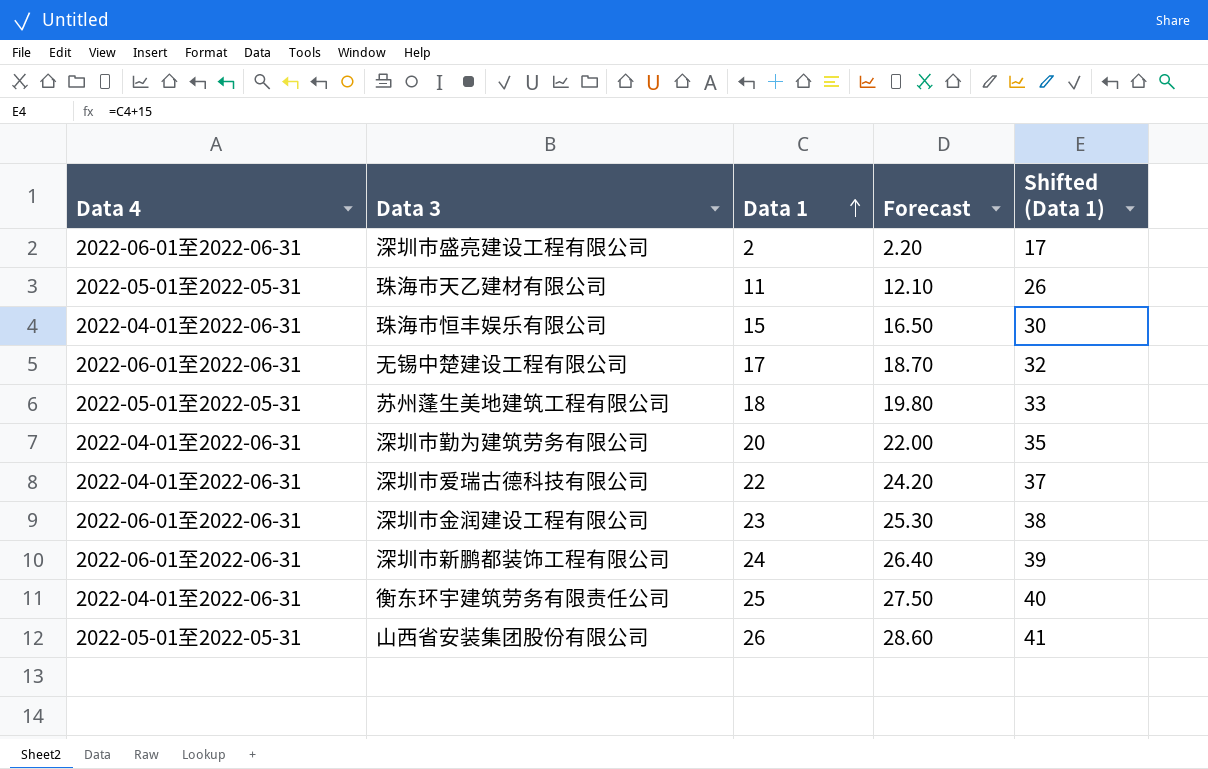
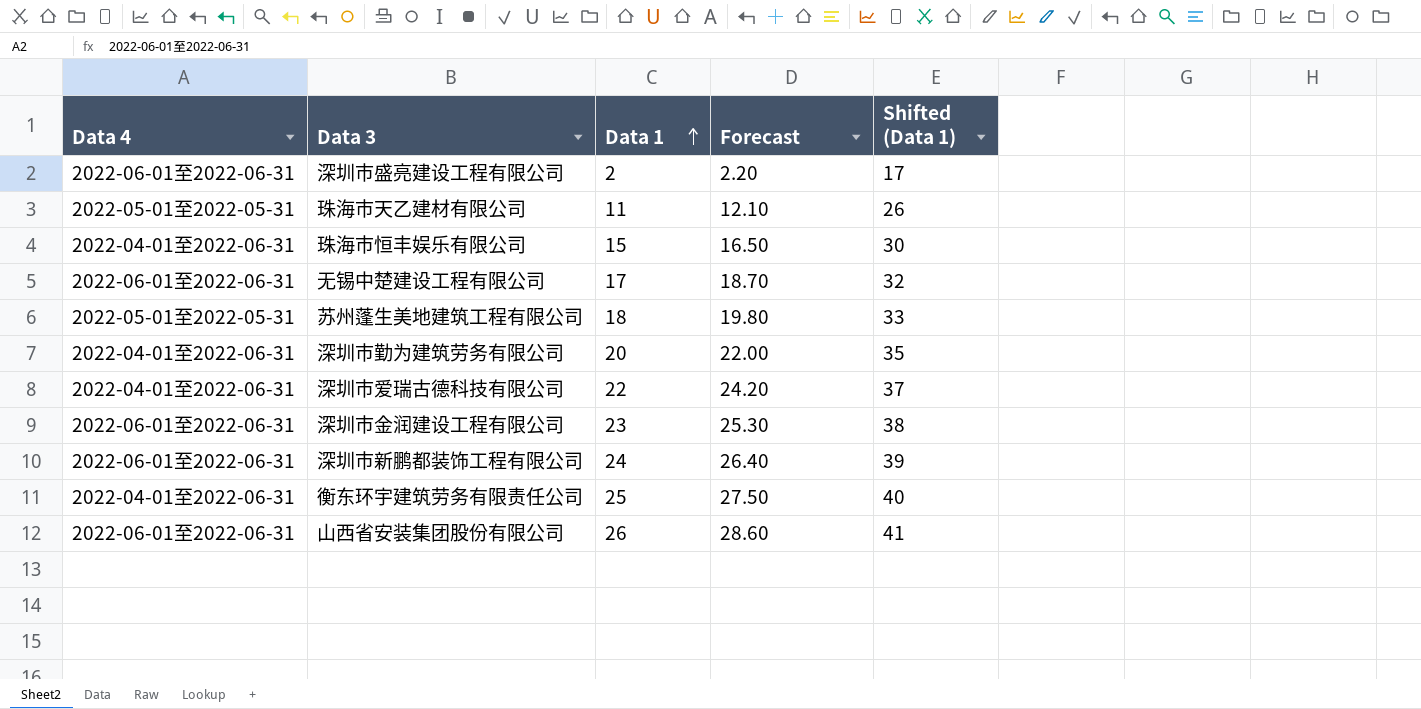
山西省安装集团股份有限公司 | Data 4: 2022-05-01至2022-05-31 -> 2022-06-01至2022-06-31

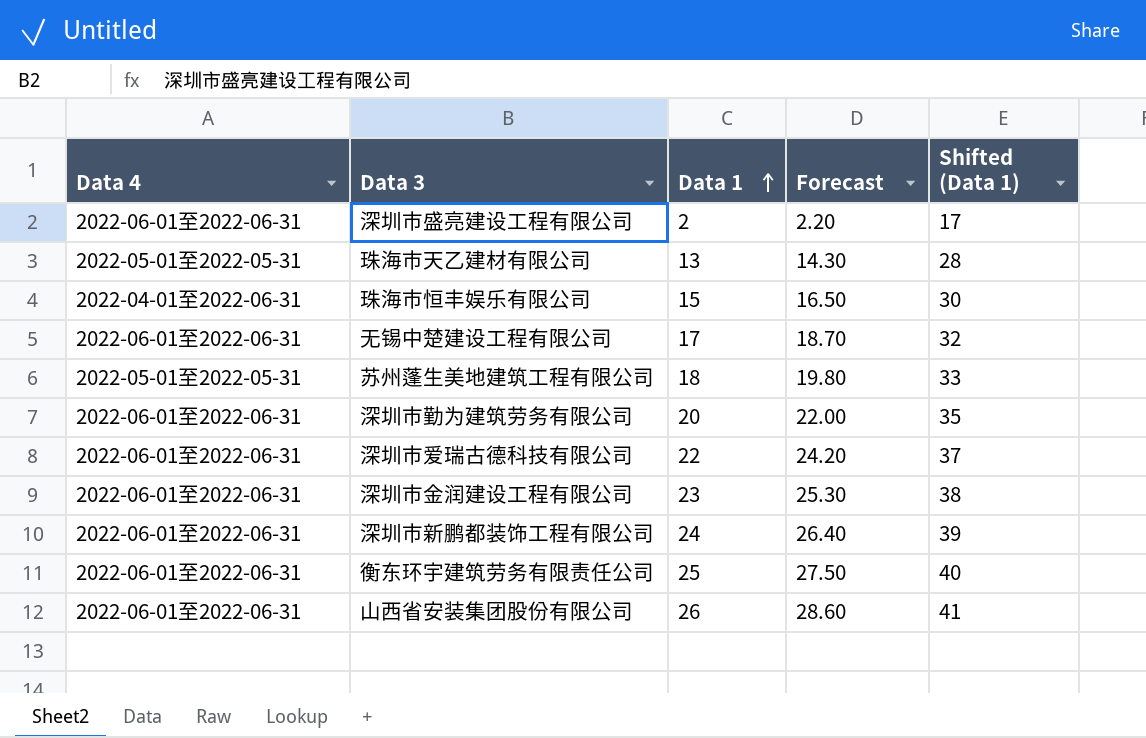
珠海市天乙建材有限公司 | Data 1: 11 -> 13
珠海市天乙建材有限公司 | Forecast: 12.10 -> 14.30
珠海市天乙建材有限公司 | Shifted (Data 1): 26 -> 28
深圳市勤为建筑劳务有限公司 | Data 4: 2022-04-01至2022-06-31 -> 2022-06-01至2022-06-31
深圳市爱瑞古德科技有限公司 | Data 4: 2022-04-01至2022-06-31 -> 2022-06-01至2022-06-31
衡东环宇建筑劳务有限责任公司 | Data 4: 2022-04-01至2022-06-31 -> 2022-06-01至2022-06-31

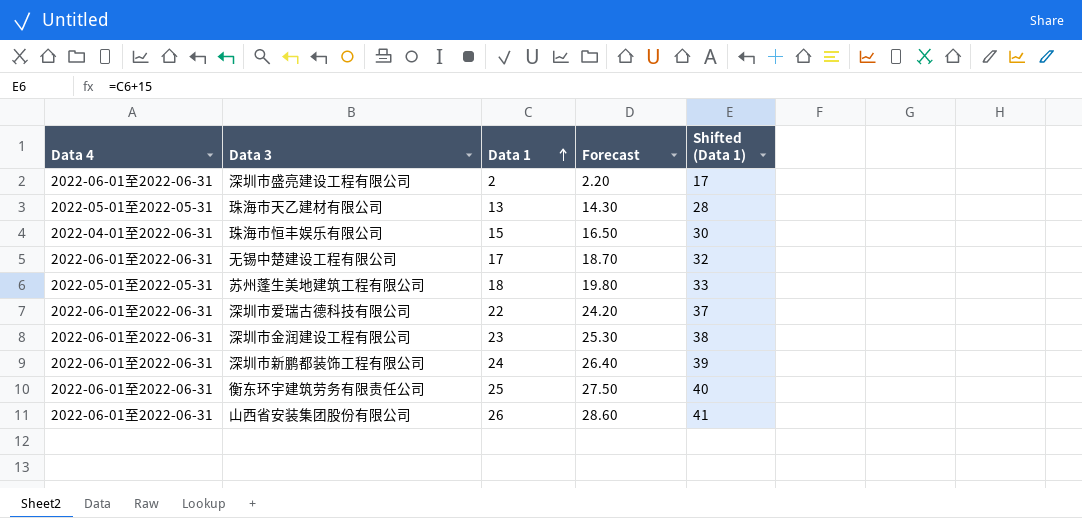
row 深圳市勤为建筑劳务有限公司: 2022-06-01至2022-06-31 | 20 | 22.00 | 35 -> none

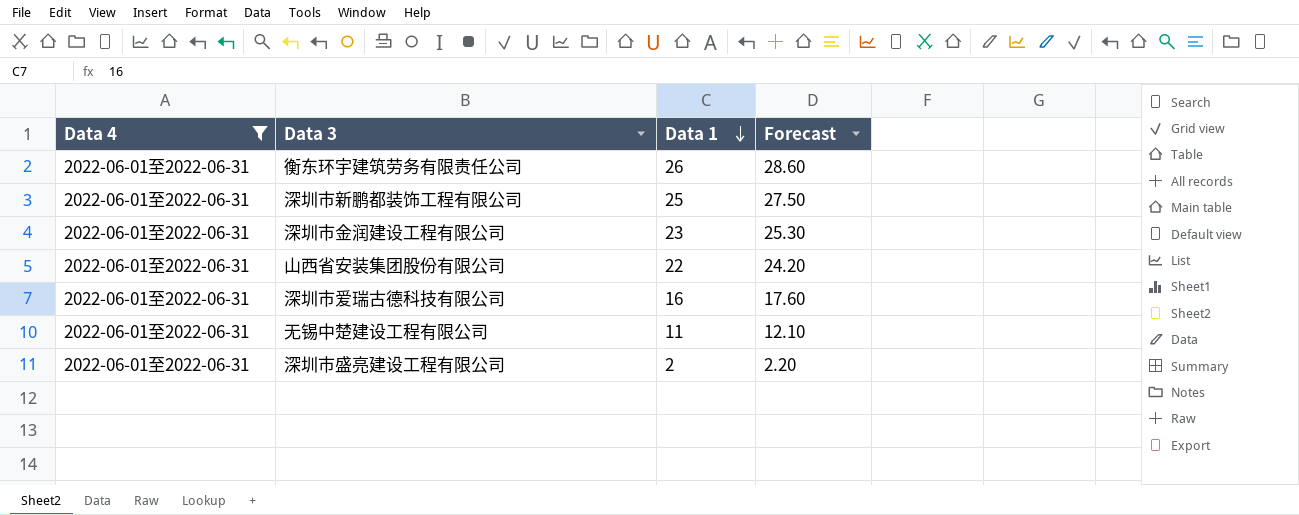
filter: none -> Data 4 = 2022-06-01至2022-06-31
row order: Data 1 ascending -> Data 1 descending
column Shifted (Data 1) | formula: [Data 1] + 15 -> none
衡东环宇建筑劳务有限责任公司 | Data 1: 25 -> 26
衡东环宇建筑劳务有限责任公司 | Forecast: 27.50 -> 28.60
深圳市新鹏都装饰工程有限公司 | Data 1: 24 -> 25
深圳市新鹏都装饰工程有限公司 | Forecast: 26.40 -> 27.50
山西省安装集团股份有限公司 | Data 1: 26 -> 22
山西省安装集团股份有限公司 | Forecast: 28.60 -> 24.20
深圳市爱瑞古德科技有限公司 | Data 1: 22 -> 16
深圳市爱瑞古德科技有限公司 | Forecast: 24.20 -> 17.60
无锡中楚建设工程有限公司 | Data 1: 17 -> 11
无锡中楚建设工程有限公司 | Forecast: 18.70 -> 12.10

